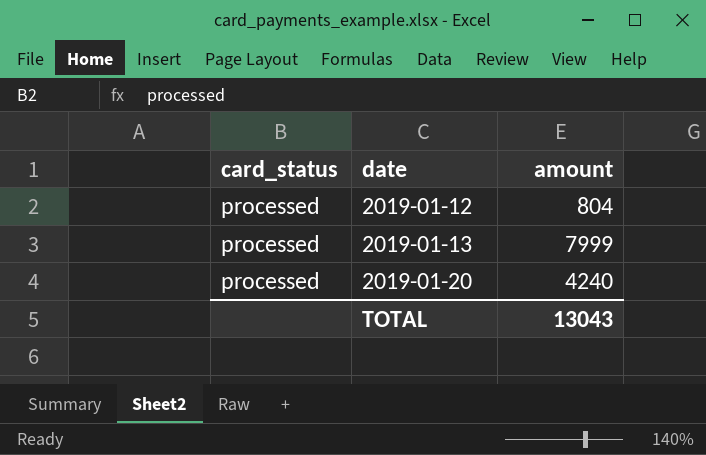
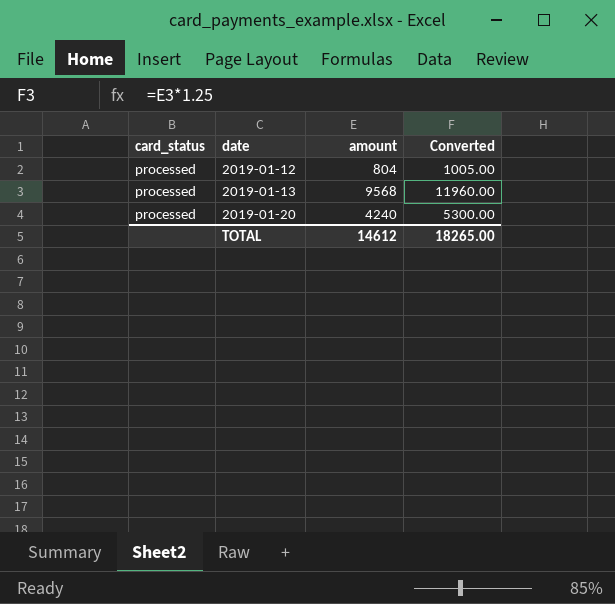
column Converted | formula: none -> [amount] * 1.25
2019-01-13 | amount: 7999 -> 9568
TOTAL | amount: 13043 -> 14612

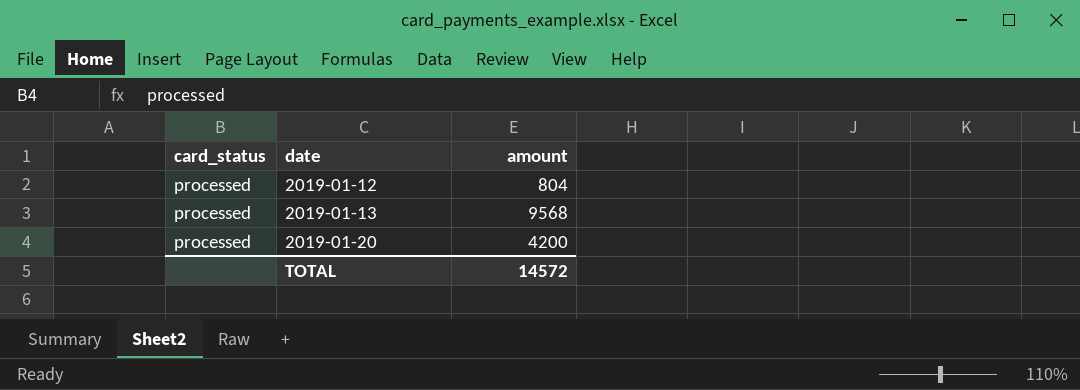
column Converted | formula: [amount] * 1.25 -> none
2019-01-20 | amount: 4240 -> 4200
TOTAL | amount: 14612 -> 14572

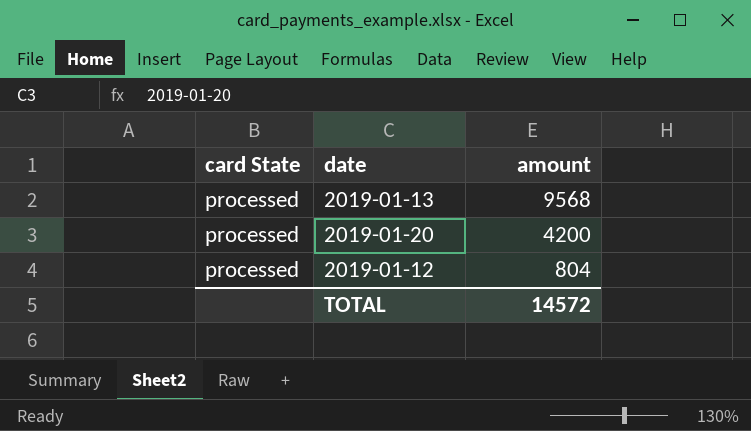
row order: date ascending -> amount descending
column name: card_status -> card State

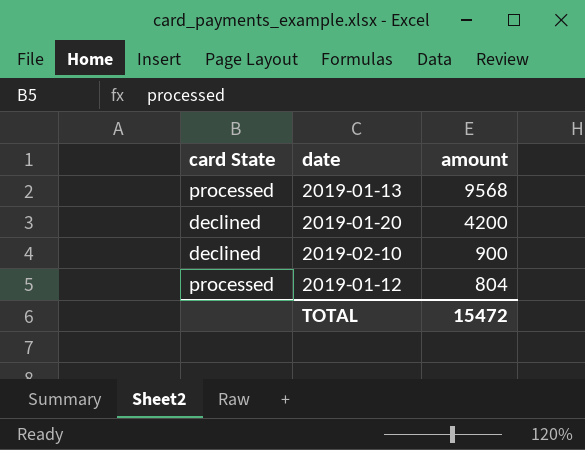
2019-01-20 | card State: processed -> declined
row 2019-02-10: none -> declined | 900
TOTAL | amount: 14572 -> 15472

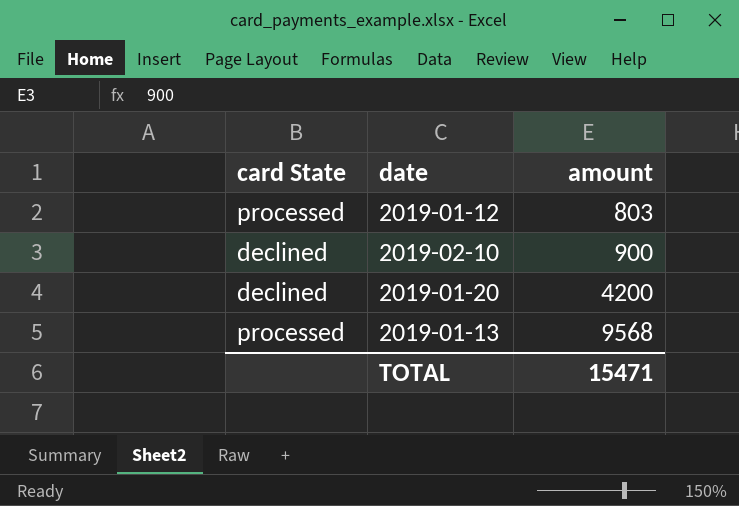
row order: amount descending -> amount ascending
2019-01-12 | amount: 804 -> 803
TOTAL | amount: 15472 -> 15471

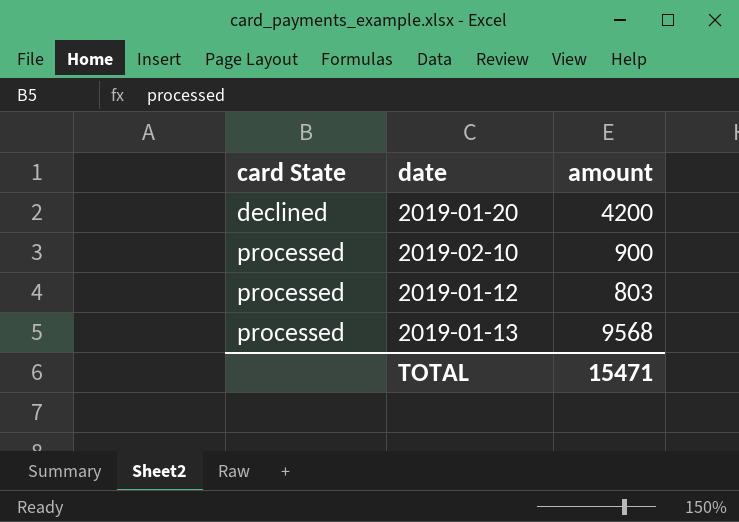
row order: amount ascending -> card State ascending
2019-02-10 | card State: declined -> processed

